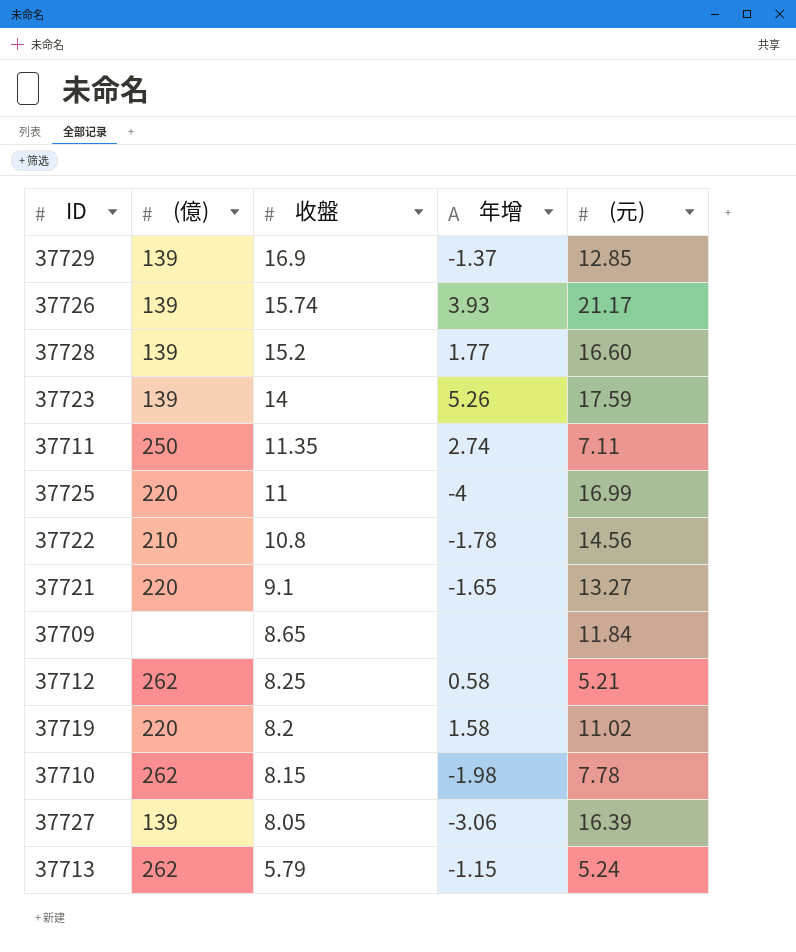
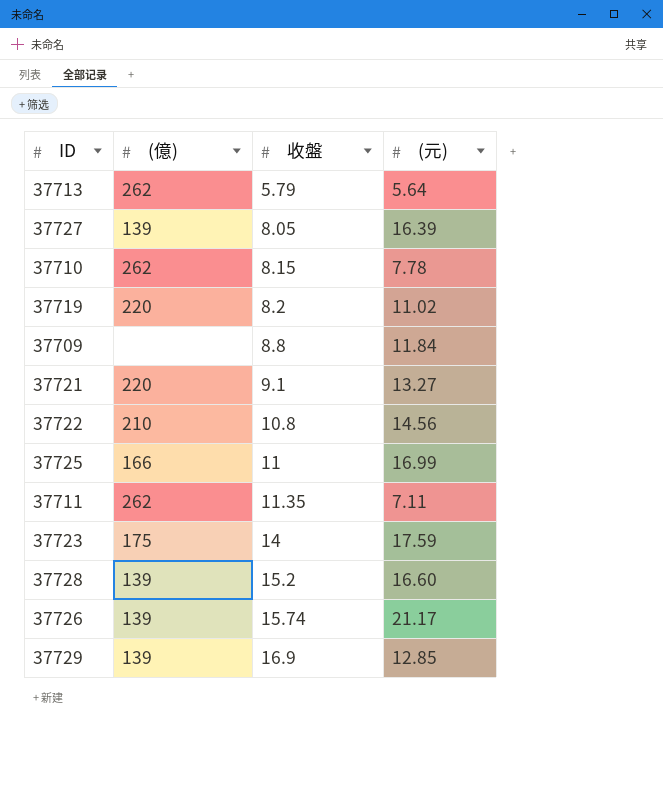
row order: 收盤 descending -> 收盤 ascending
column 年增 | position: 4 -> none
row 37712: 262 | 8.25 | 0.58 | 5.21 -> none
37713 | (元): 5.24 -> 5.64
37709 | 收盤: 8.65 -> 8.8
37725 | (億): 220 -> 166
37711 | (億): 250 -> 262
37723 | (億): 139 -> 175

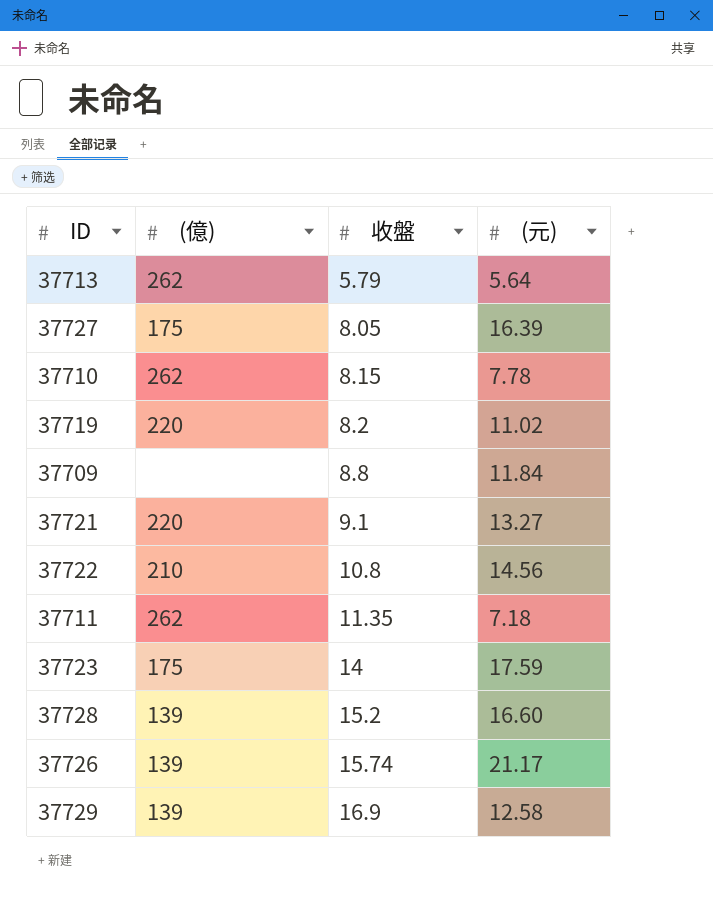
row 37725: 166 | 11 | 16.99 -> none
37727 | (億): 139 -> 175
37711 | (元): 7.11 -> 7.18
37729 | (元): 12.85 -> 12.58

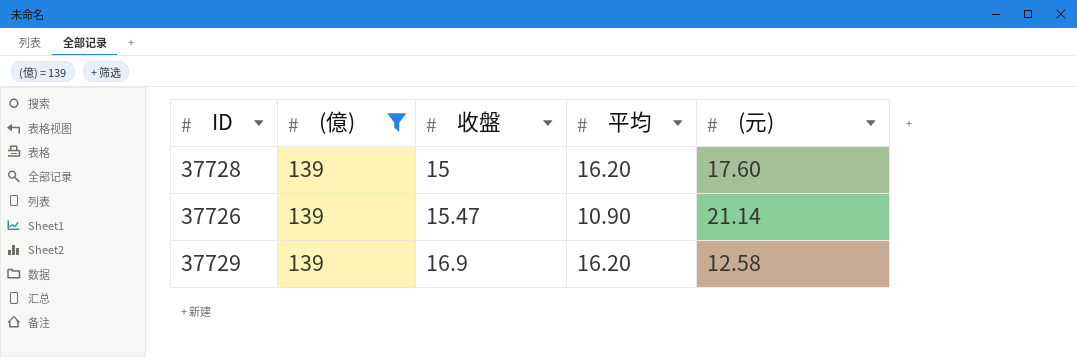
filter: none -> (億) = 139
column 平均 | position: none -> 4
37728 | 收盤: 15.2 -> 15
37728 | (元): 16.60 -> 17.60
37726 | 收盤: 15.74 -> 15.47
37726 | (元): 21.17 -> 21.14

